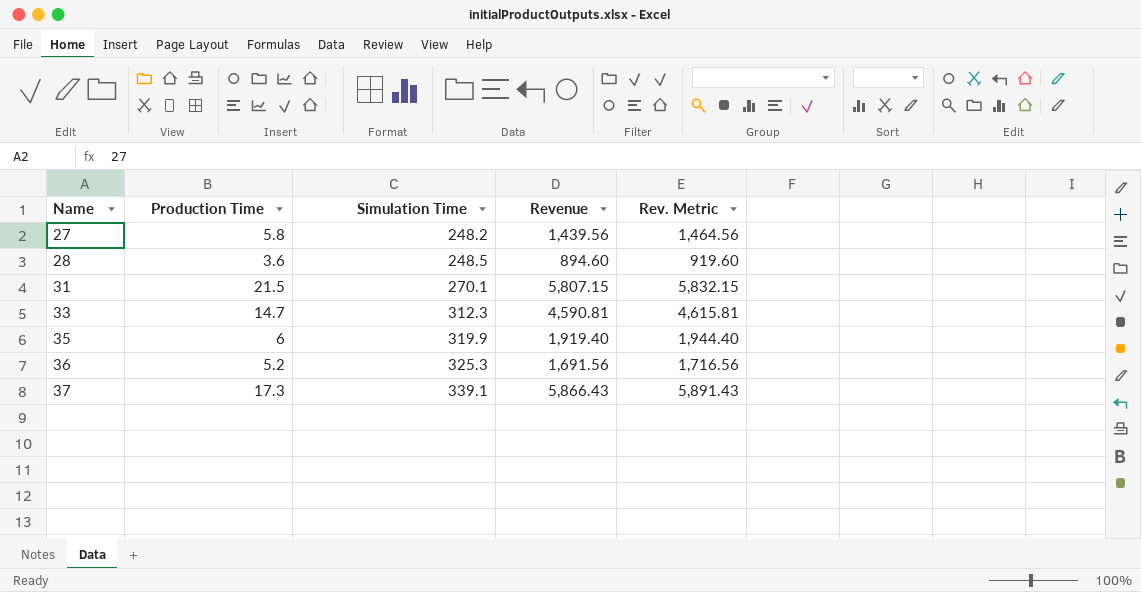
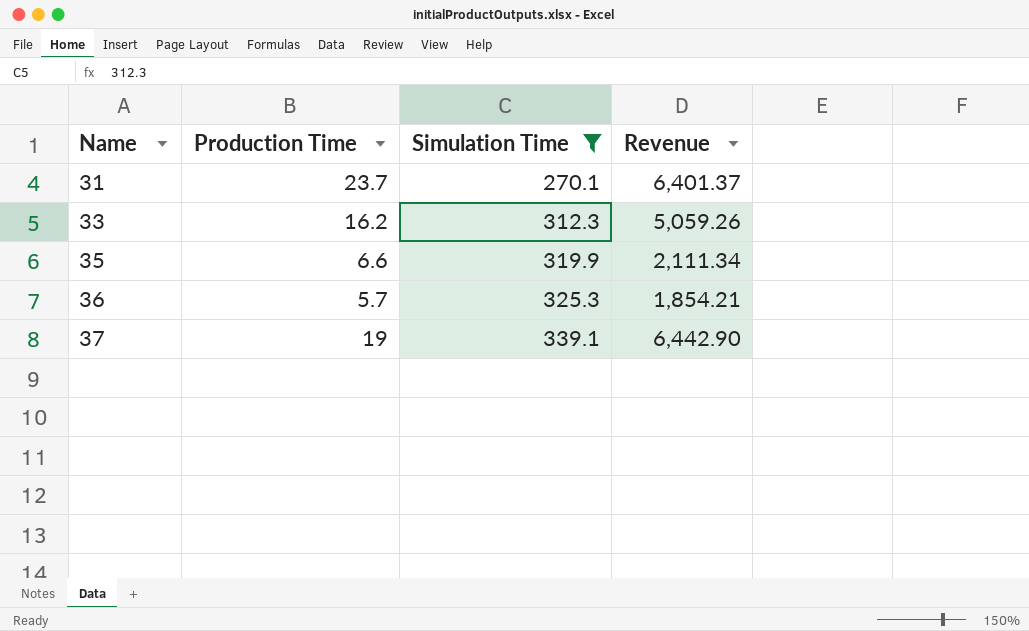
filter: none -> Simulation Time >= 270.1
column Rev. Metric | formula: [Revenue] + 25 -> none
31 | Production Time: 21.5 -> 23.7
31 | Revenue: 5,807.15 -> 6,401.37
33 | Production Time: 14.7 -> 16.2
33 | Revenue: 4,590.81 -> 5,059.26
35 | Production Time: 6 -> 6.6
35 | Revenue: 1,919.40 -> 2,111.34
36 | Production Time: 5.2 -> 5.7
36 | Revenue: 1,691.56 -> 1,854.21
37 | Production Time: 17.3 -> 19
37 | Revenue: 5,866.43 -> 6,442.90

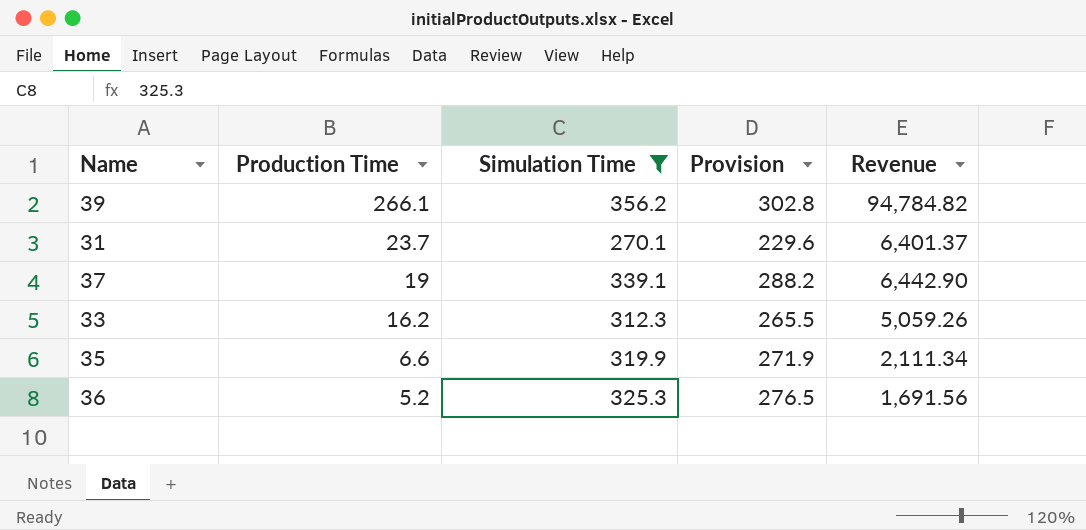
row order: Name ascending -> Production Time descending
column Provision | formula: none -> [Simulation Time] * 0.85
row 39: none -> 266.1 | 356.2 | 302.8 | 94,784.82
36 | Production Time: 5.7 -> 5.2
36 | Revenue: 1,854.21 -> 1,691.56

